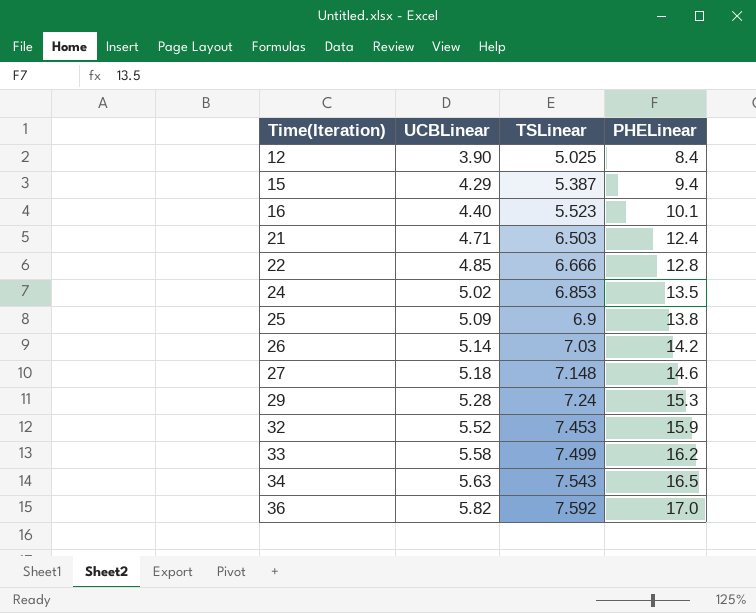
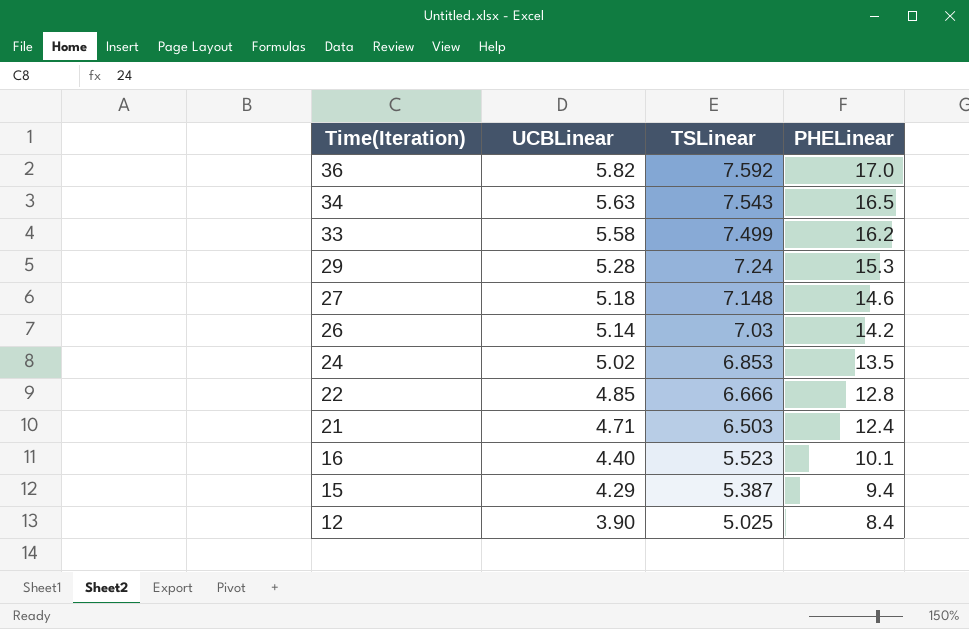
row order: Time(Iteration) ascending -> Time(Iteration) descending
row 25: 5.09 | 6.9 | 13.8 -> none
row 32: 5.52 | 7.453 | 15.9 -> none

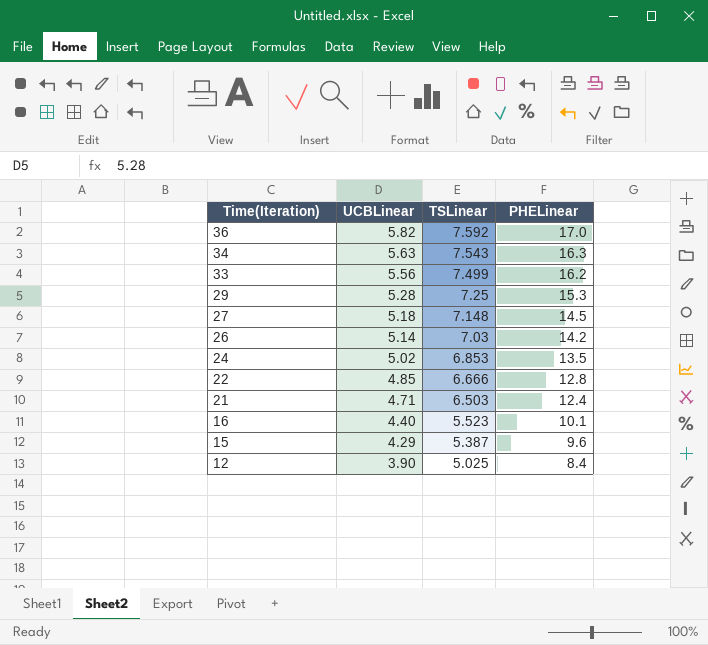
34 | PHELinear: 16.5 -> 16.3
33 | UCBLinear: 5.58 -> 5.56
29 | TSLinear: 7.24 -> 7.25
27 | PHELinear: 14.6 -> 14.5
15 | PHELinear: 9.4 -> 9.6

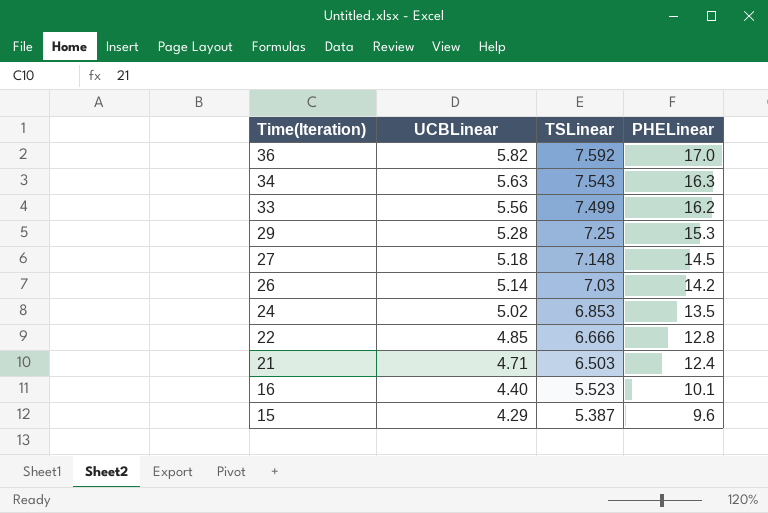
row 12: 3.90 | 5.025 | 8.4 -> none

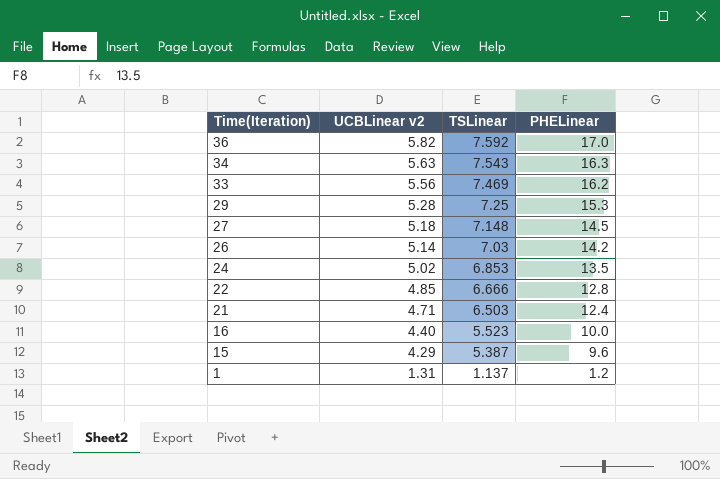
column name: UCBLinear -> UCBLinear v2
33 | TSLinear: 7.499 -> 7.469
16 | PHELinear: 10.1 -> 10.0
row 1: none -> 1.31 | 1.137 | 1.2

